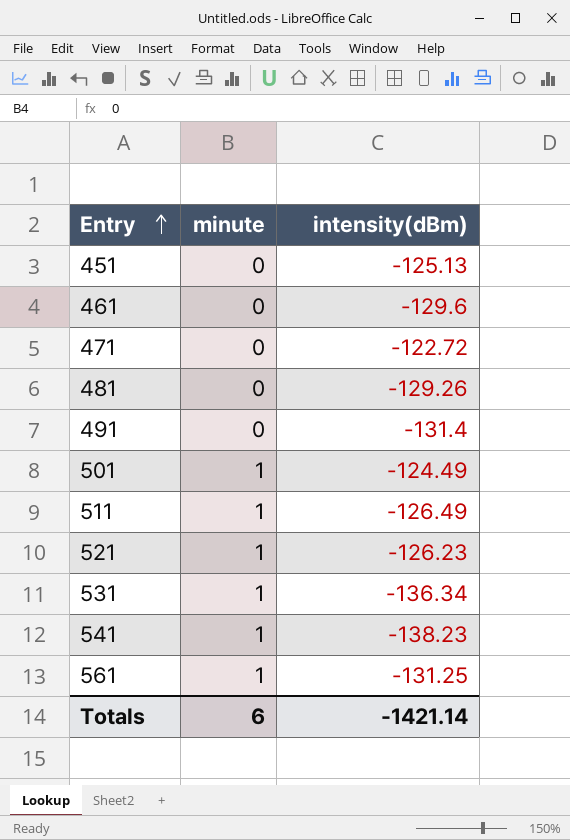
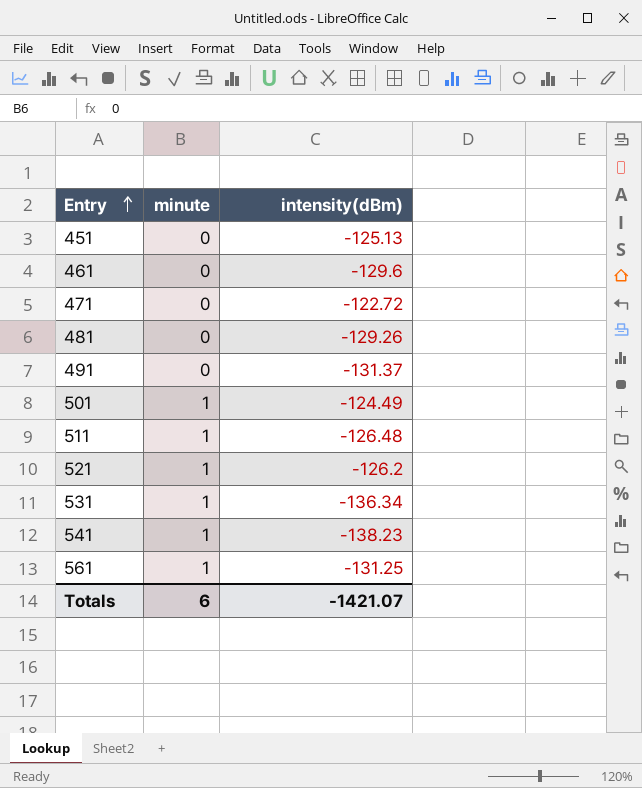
491 | intensity(dBm): -131.4 -> -131.37
511 | intensity(dBm): -126.49 -> -126.48
521 | intensity(dBm): -126.23 -> -126.2
Totals | intensity(dBm): -1421.14 -> -1421.07

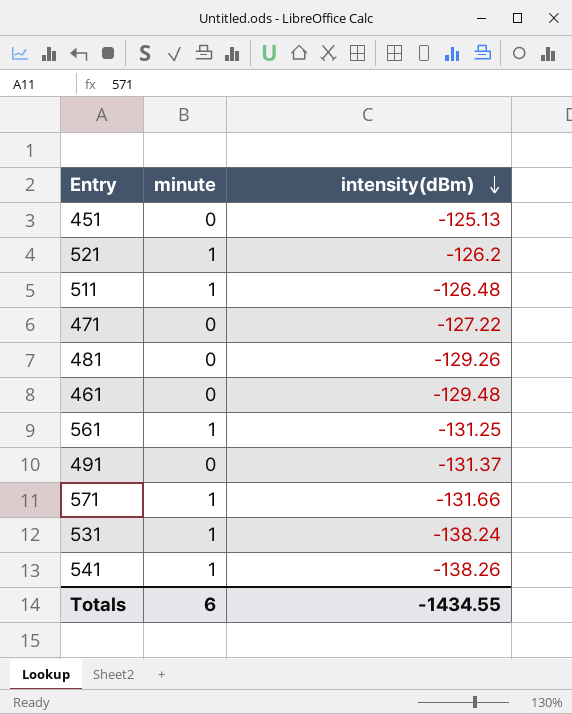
row order: Entry ascending -> intensity(dBm) descending
row 501: 1 | -124.49 -> none
471 | intensity(dBm): -122.72 -> -127.22
461 | intensity(dBm): -129.6 -> -129.48
row 571: none -> 1 | -131.66
531 | intensity(dBm): -136.34 -> -138.24
541 | intensity(dBm): -138.23 -> -138.26
Totals | intensity(dBm): -1421.07 -> -1434.55

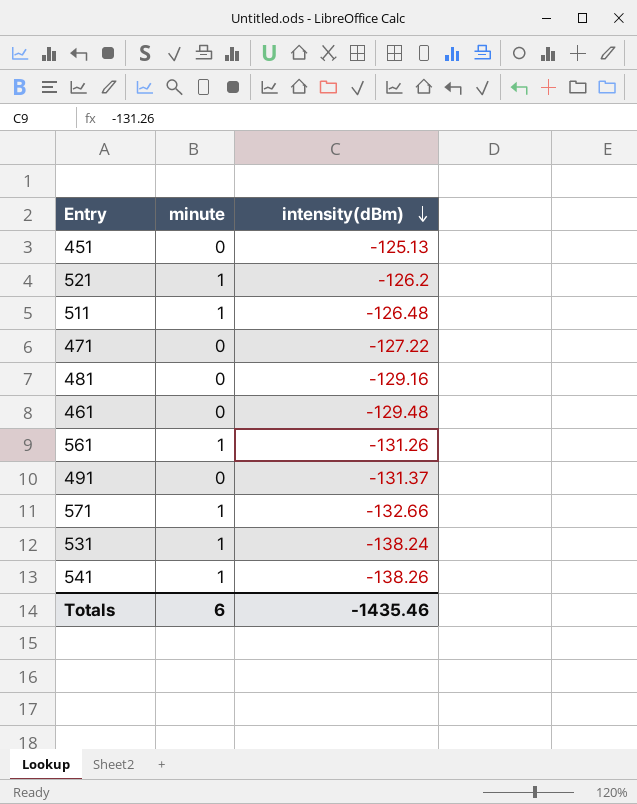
481 | intensity(dBm): -129.26 -> -129.16
561 | intensity(dBm): -131.25 -> -131.26
571 | intensity(dBm): -131.66 -> -132.66
Totals | intensity(dBm): -1434.55 -> -1435.46

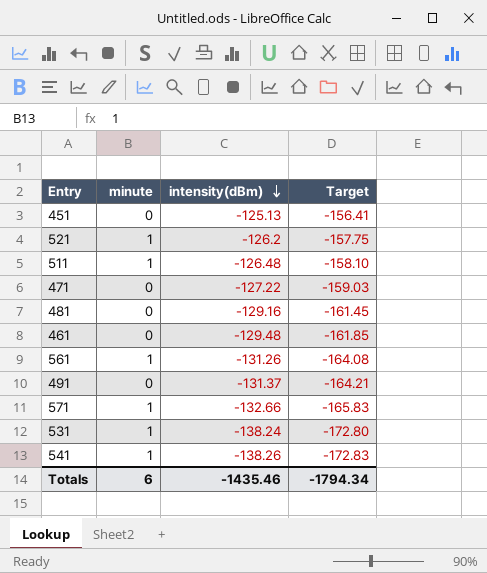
column Target | formula: none -> [intensity(dBm)] * 1.25

